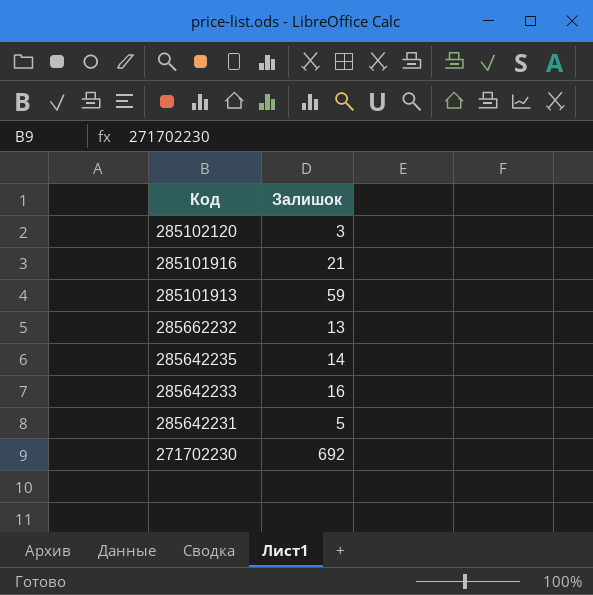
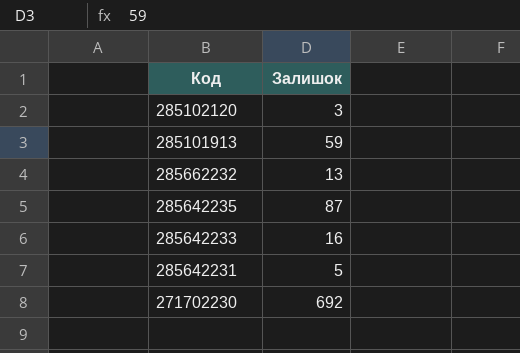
row 285101916: 21 -> none
285642235 | Залишок: 14 -> 87

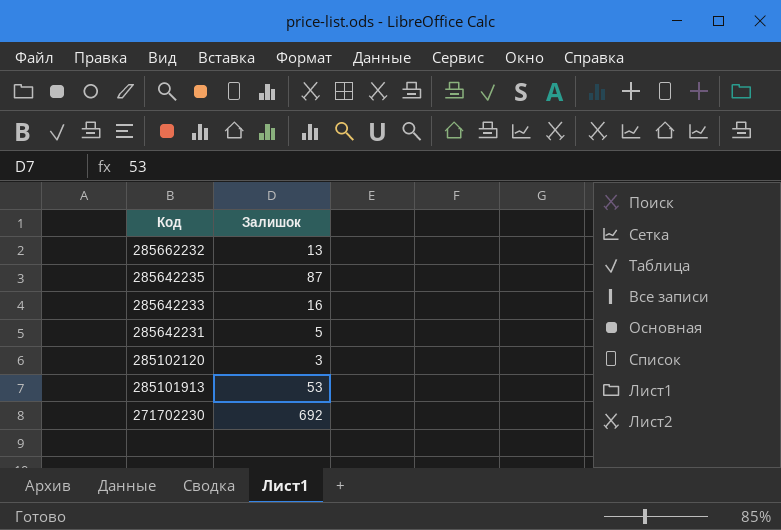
row order: none -> Код descending
285101913 | Залишок: 59 -> 53

